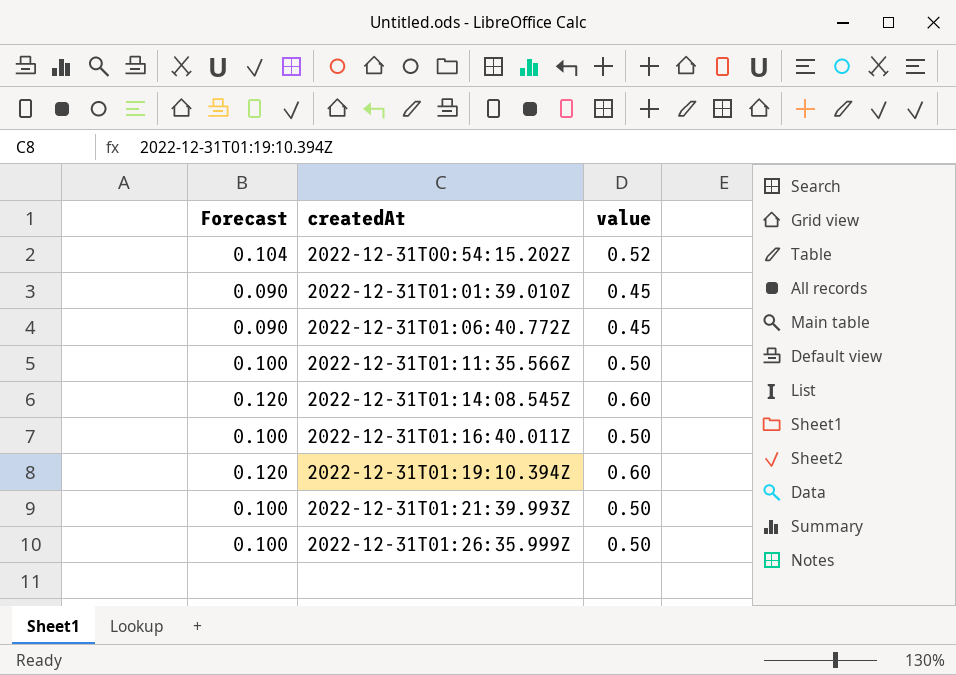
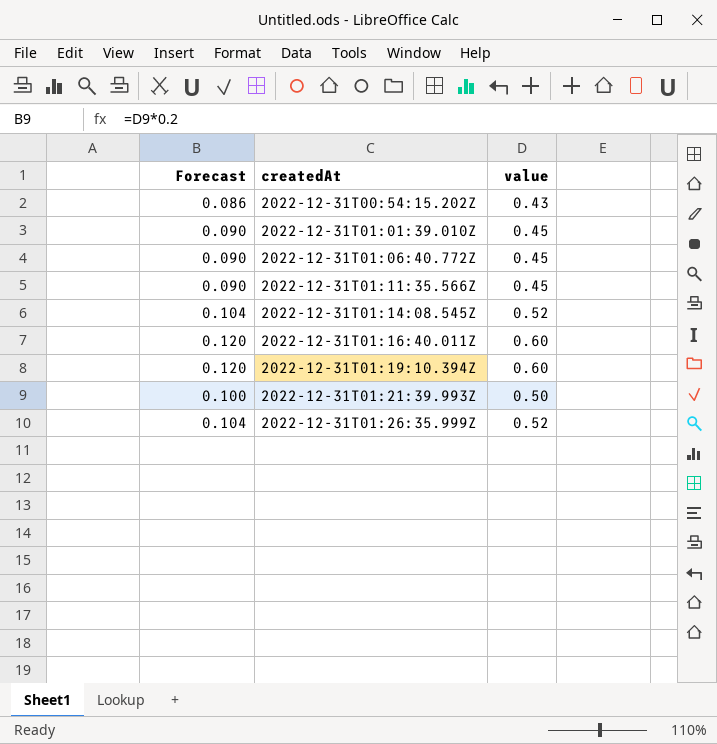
2022-12-31T00:54:15.202Z | Forecast: 0.104 -> 0.086
2022-12-31T00:54:15.202Z | value: 0.52 -> 0.43
2022-12-31T01:11:35.566Z | Forecast: 0.100 -> 0.090
2022-12-31T01:11:35.566Z | value: 0.50 -> 0.45
2022-12-31T01:14:08.545Z | Forecast: 0.120 -> 0.104
2022-12-31T01:14:08.545Z | value: 0.60 -> 0.52
2022-12-31T01:16:40.011Z | Forecast: 0.100 -> 0.120
2022-12-31T01:16:40.011Z | value: 0.50 -> 0.60
2022-12-31T01:26:35.999Z | Forecast: 0.100 -> 0.104
2022-12-31T01:26:35.999Z | value: 0.50 -> 0.52

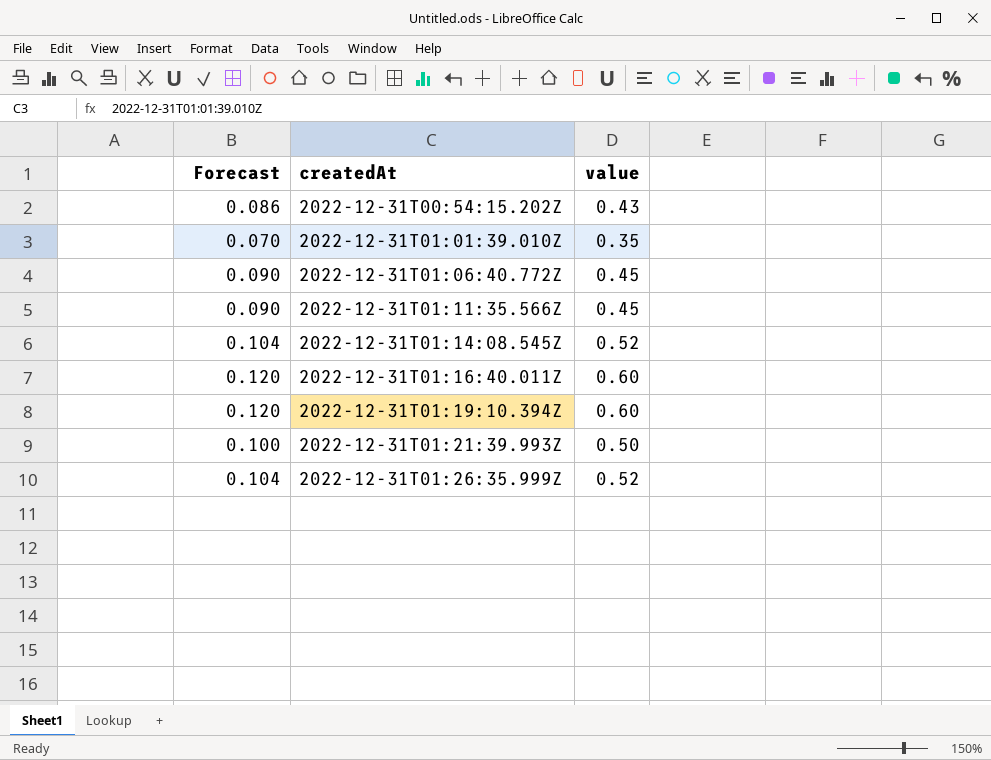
2022-12-31T01:01:39.010Z | Forecast: 0.090 -> 0.070
2022-12-31T01:01:39.010Z | value: 0.45 -> 0.35

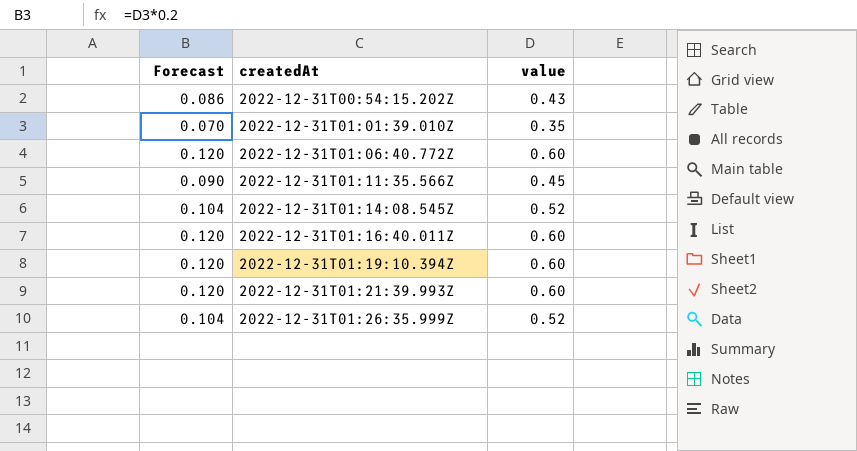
2022-12-31T01:06:40.772Z | Forecast: 0.090 -> 0.120
2022-12-31T01:06:40.772Z | value: 0.45 -> 0.60
2022-12-31T01:21:39.993Z | Forecast: 0.100 -> 0.120
2022-12-31T01:21:39.993Z | value: 0.50 -> 0.60

